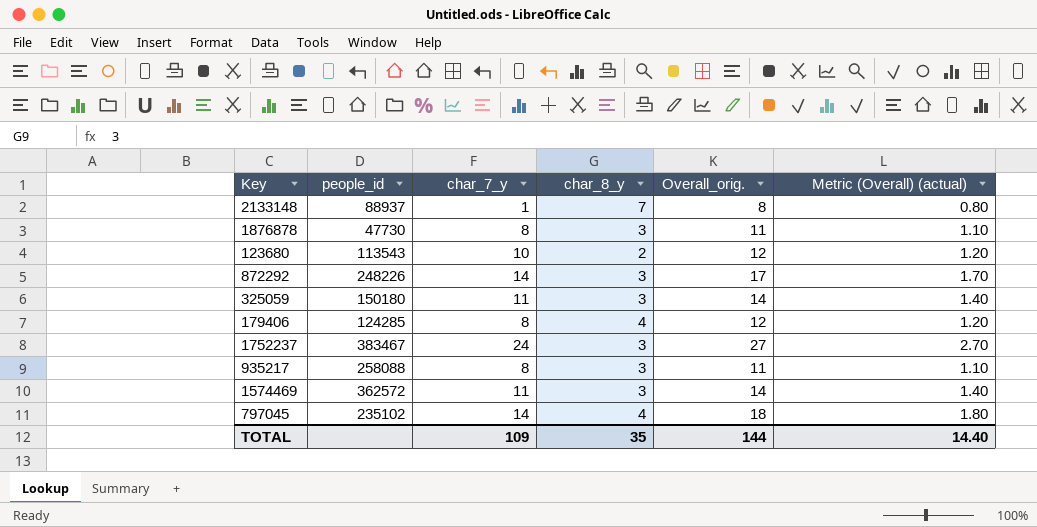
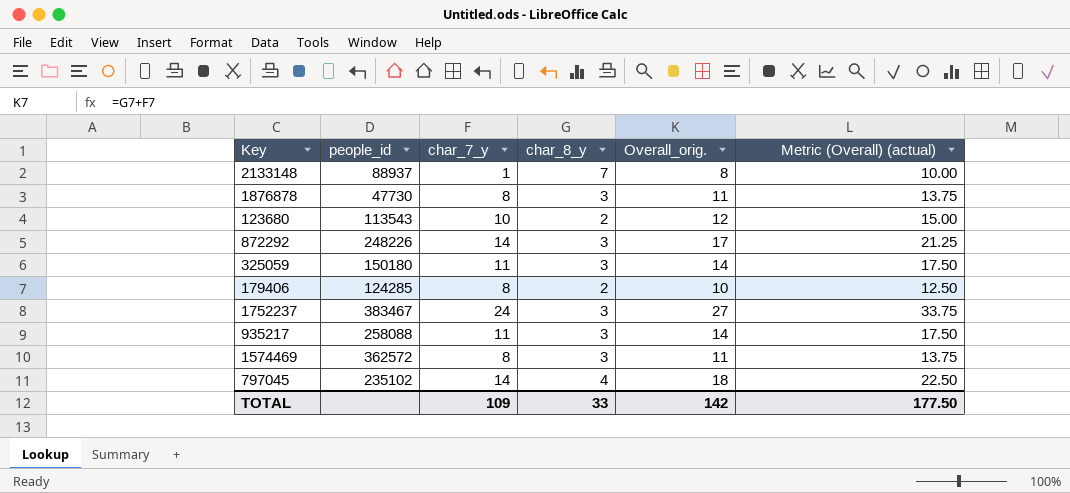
column Metric (Overall) (actual) | formula: [Overall_orig.] * 0.1 -> [Overall_orig.] * 1.25
179406 | char_8_y: 4 -> 2
179406 | Overall_orig.: 12 -> 10
935217 | char_7_y: 8 -> 11
935217 | Overall_orig.: 11 -> 14
1574469 | char_7_y: 11 -> 8
1574469 | Overall_orig.: 14 -> 11
TOTAL | char_8_y: 35 -> 33
TOTAL | Overall_orig.: 144 -> 142
TOTAL | Metric (Overall) (actual): 14.40 -> 177.50

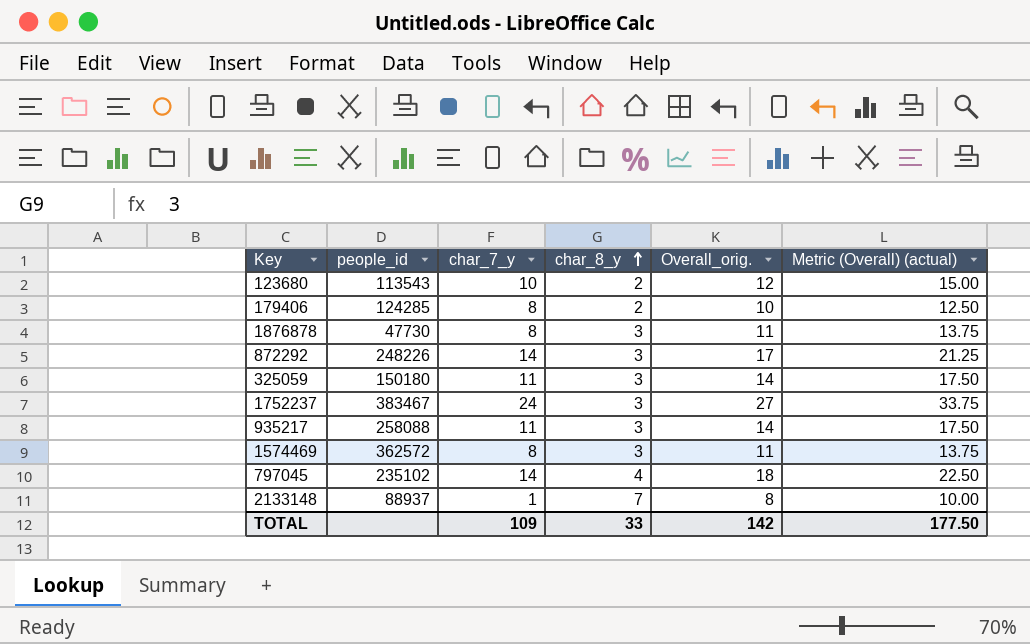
row order: none -> char_8_y ascending

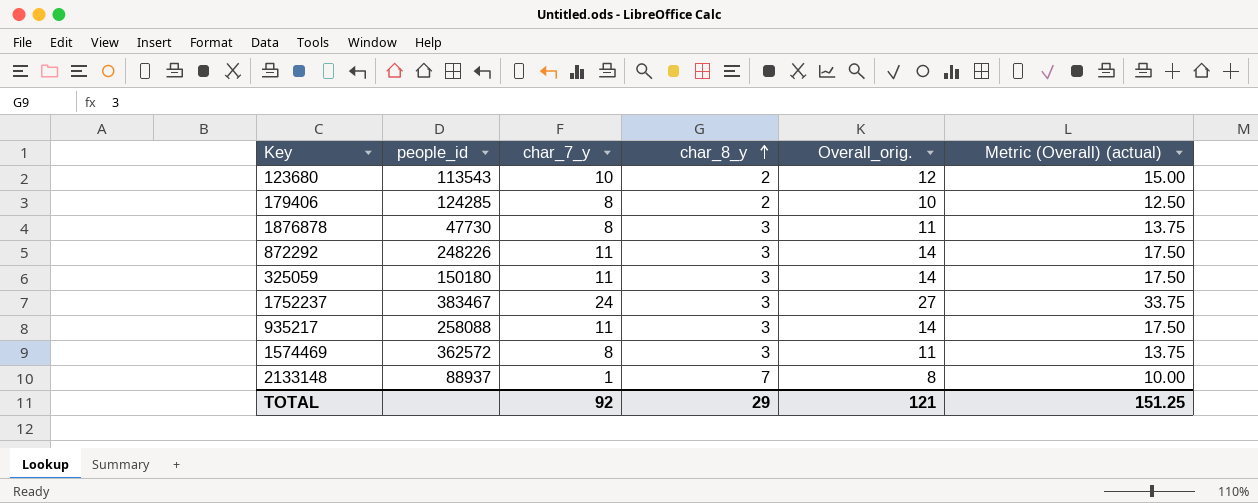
row 797045: 235102 | 14 | 4 | 18 | 22.50 -> none
872292 | char_7_y: 14 -> 11
872292 | Overall_orig.: 17 -> 14
872292 | Metric (Overall) (actual): 21.25 -> 17.50
TOTAL | char_7_y: 109 -> 92
TOTAL | char_8_y: 33 -> 29
TOTAL | Overall_orig.: 142 -> 121
TOTAL | Metric (Overall) (actual): 177.50 -> 151.25

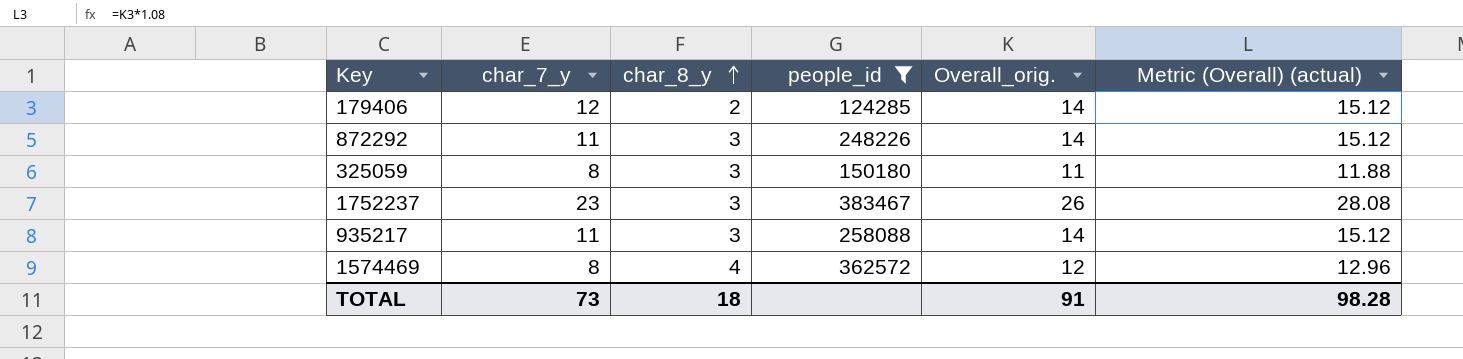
filter: none -> people_id >= 124285
column people_id | position: 2 -> 4
column Metric (Overall) (actual) | formula: [Overall_orig.] * 1.25 -> [Overall_orig.] * 1.08
179406 | char_7_y: 8 -> 12
179406 | Overall_orig.: 10 -> 14
325059 | char_7_y: 11 -> 8
325059 | Overall_orig.: 14 -> 11
1752237 | char_7_y: 24 -> 23
1752237 | Overall_orig.: 27 -> 26
1574469 | char_8_y: 3 -> 4
1574469 | Overall_orig.: 11 -> 12
TOTAL | char_7_y: 92 -> 73
TOTAL | char_8_y: 29 -> 18
TOTAL | Overall_orig.: 121 -> 91
TOTAL | Metric (Overall) (actual): 151.25 -> 98.28

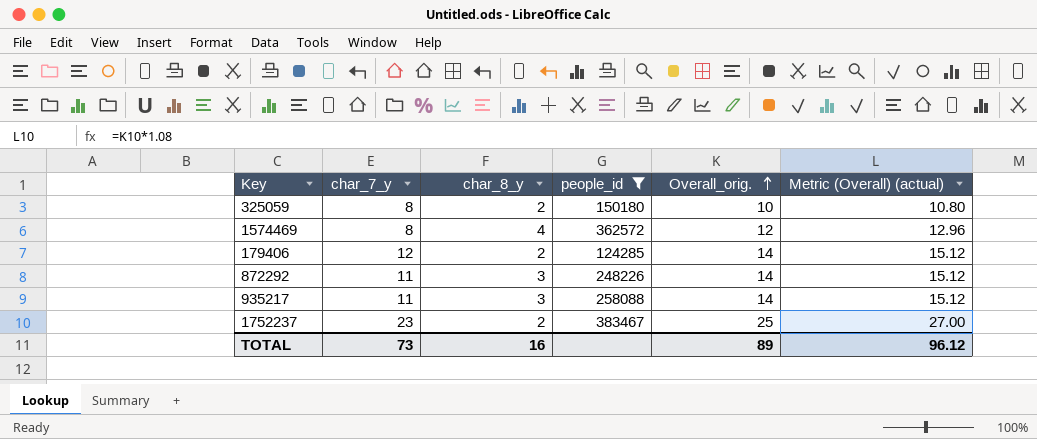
row order: char_8_y ascending -> Overall_orig. ascending
325059 | char_8_y: 3 -> 2
325059 | Overall_orig.: 11 -> 10
325059 | Metric (Overall) (actual): 11.88 -> 10.80
1752237 | char_8_y: 3 -> 2
1752237 | Overall_orig.: 26 -> 25
1752237 | Metric (Overall) (actual): 28.08 -> 27.00
TOTAL | char_8_y: 18 -> 16
TOTAL | Overall_orig.: 91 -> 89
TOTAL | Metric (Overall) (actual): 98.28 -> 96.12

